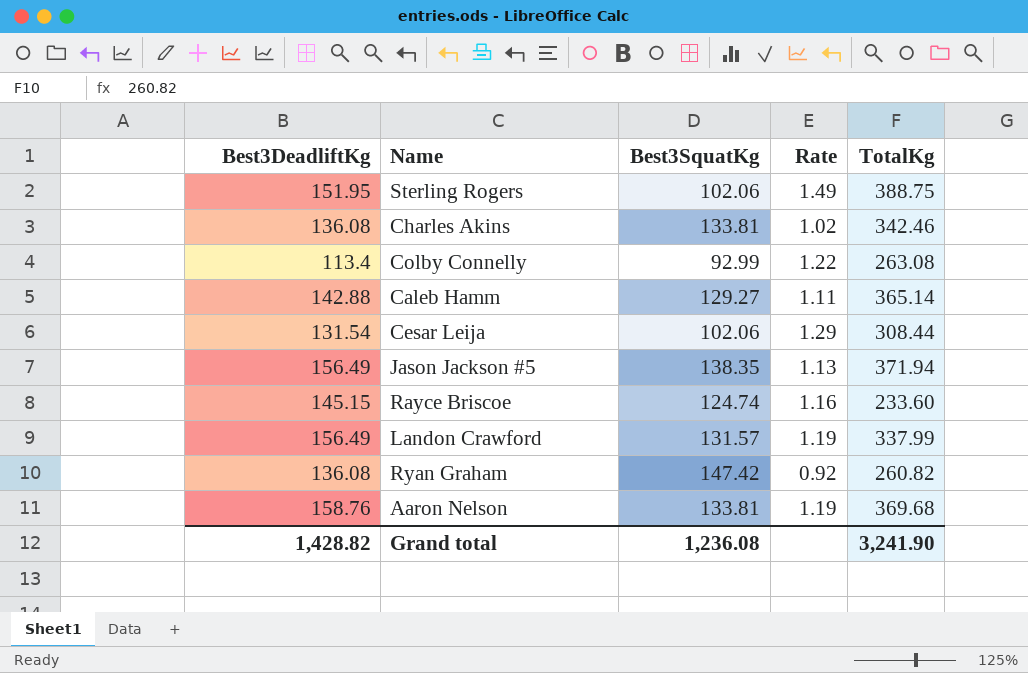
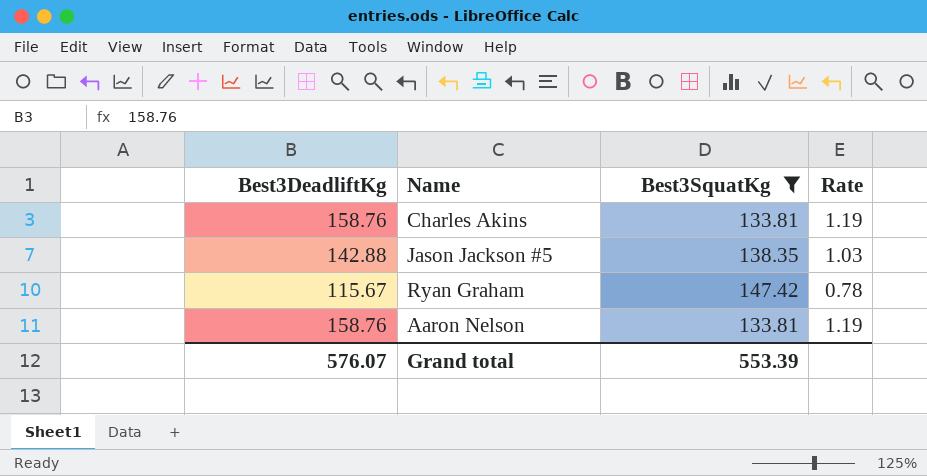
filter: none -> Best3SquatKg >= 133.81
column TotalKg | position: 5 -> none
Charles Akins | Best3DeadliftKg: 136.08 -> 158.76
Charles Akins | Rate: 1.02 -> 1.19
Jason Jackson #5 | Best3DeadliftKg: 156.49 -> 142.88
Jason Jackson #5 | Rate: 1.13 -> 1.03
Ryan Graham | Best3DeadliftKg: 136.08 -> 115.67
Ryan Graham | Rate: 0.92 -> 0.78
Grand total | Best3DeadliftKg: 1,428.82 -> 576.07
Grand total | Best3SquatKg: 1,236.08 -> 553.39

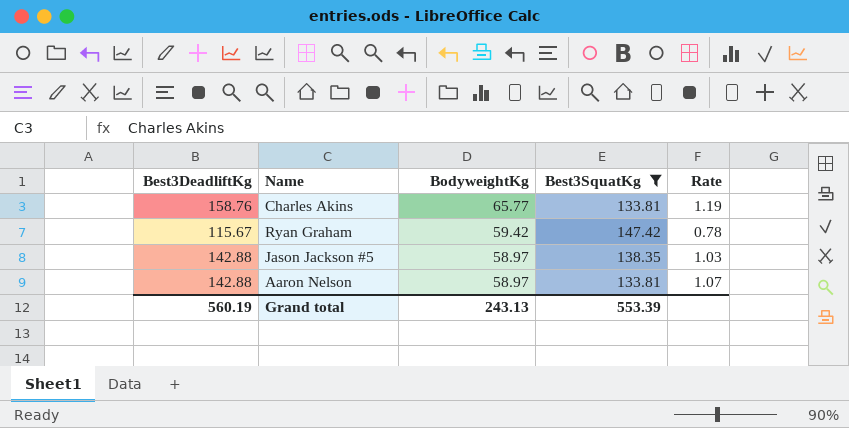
row order: none -> BodyweightKg descending
column BodyweightKg | position: none -> 3
Aaron Nelson | Best3DeadliftKg: 158.76 -> 142.88
Aaron Nelson | Rate: 1.19 -> 1.07
Grand total | Best3DeadliftKg: 576.07 -> 560.19

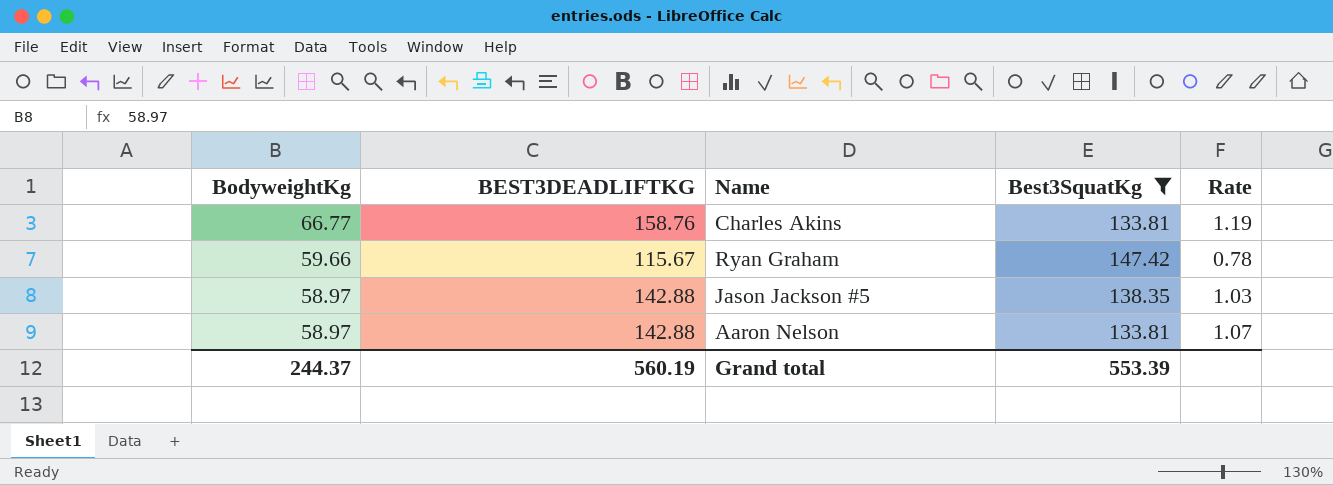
column BodyweightKg | position: 3 -> 1
column name: Best3DeadliftKg -> BEST3DEADLIFTKG
Charles Akins | BodyweightKg: 65.77 -> 66.77
Ryan Graham | BodyweightKg: 59.42 -> 59.66
Grand total | BodyweightKg: 243.13 -> 244.37

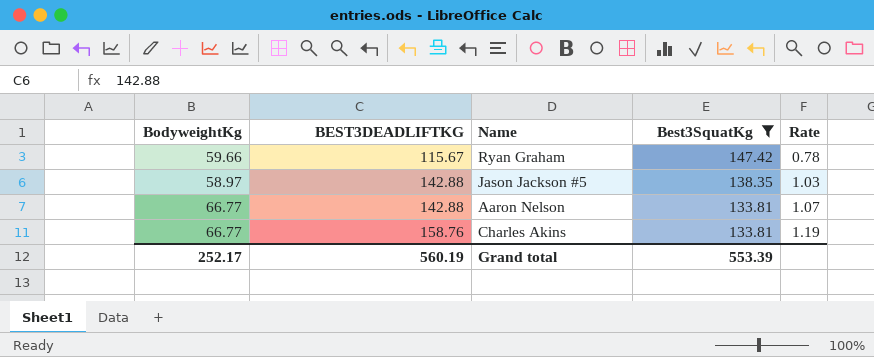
row order: BodyweightKg descending -> BEST3DEADLIFTKG ascending
Aaron Nelson | BodyweightKg: 58.97 -> 66.77
Grand total | BodyweightKg: 244.37 -> 252.17

